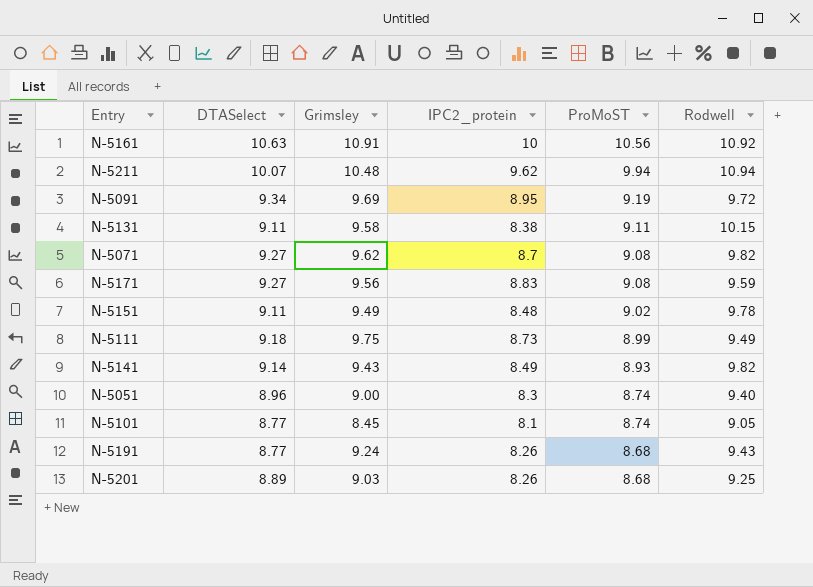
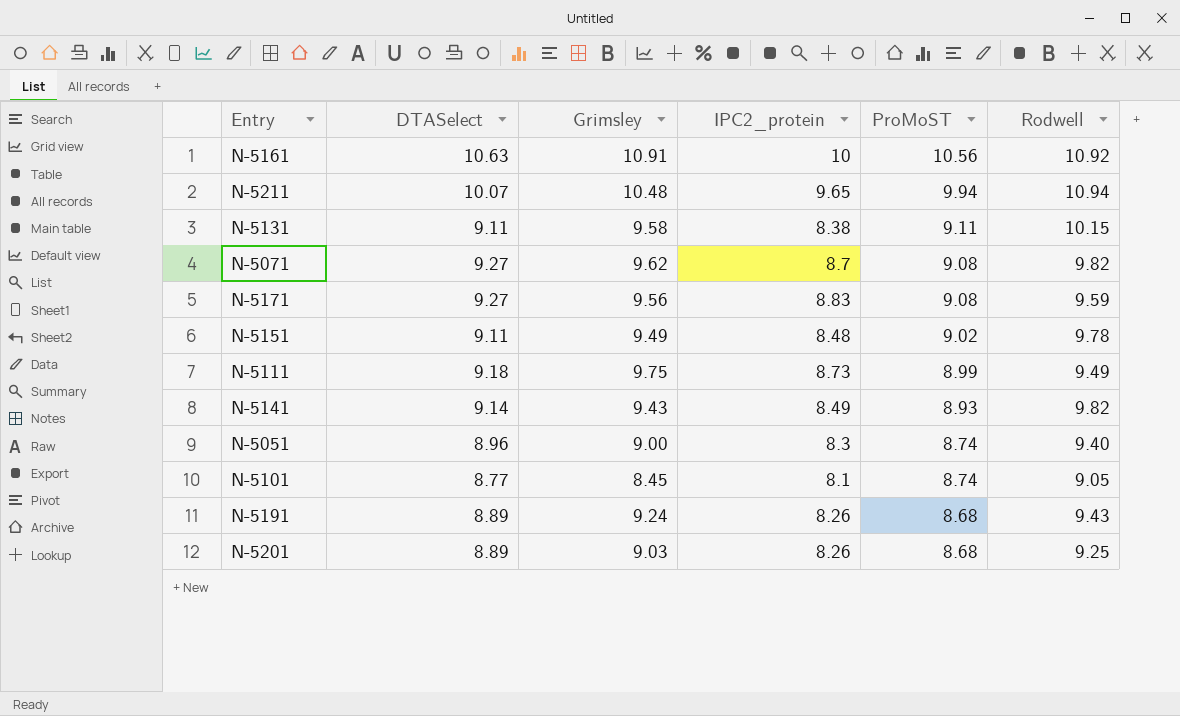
row N-5091: 9.34 | 9.69 | 8.95 | 9.19 | 9.72 -> none
N-5211 | IPC2_protein: 9.62 -> 9.65
N-5191 | DTASelect: 8.77 -> 8.89

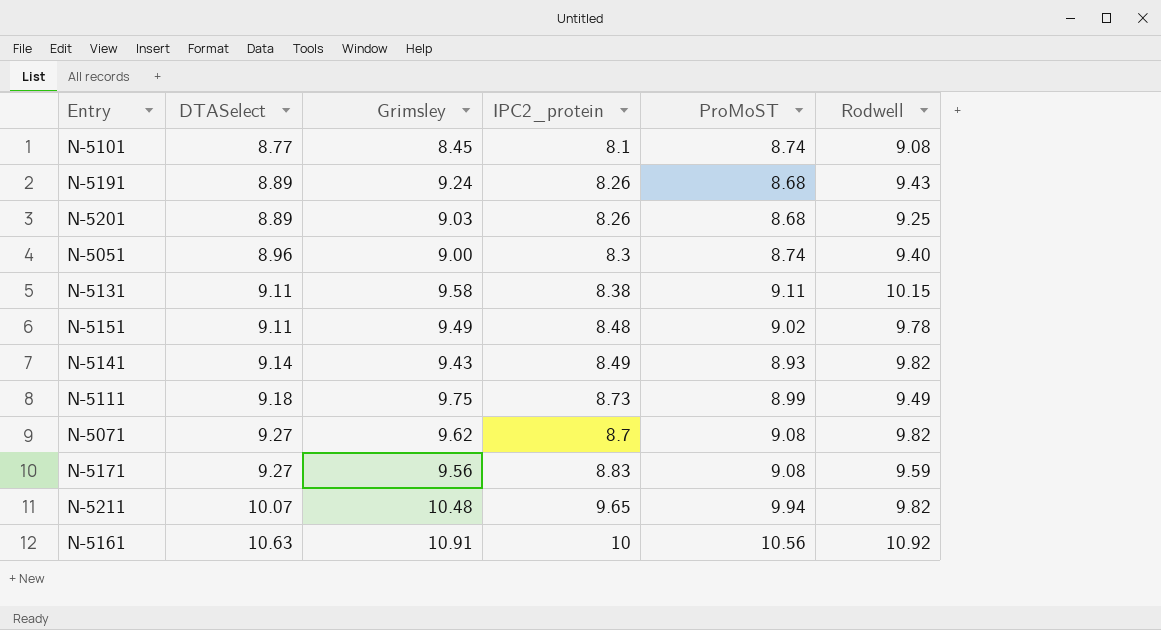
row order: ProMoST descending -> DTASelect ascending
N-5101 | Rodwell: 9.05 -> 9.08
N-5211 | Rodwell: 10.94 -> 9.82

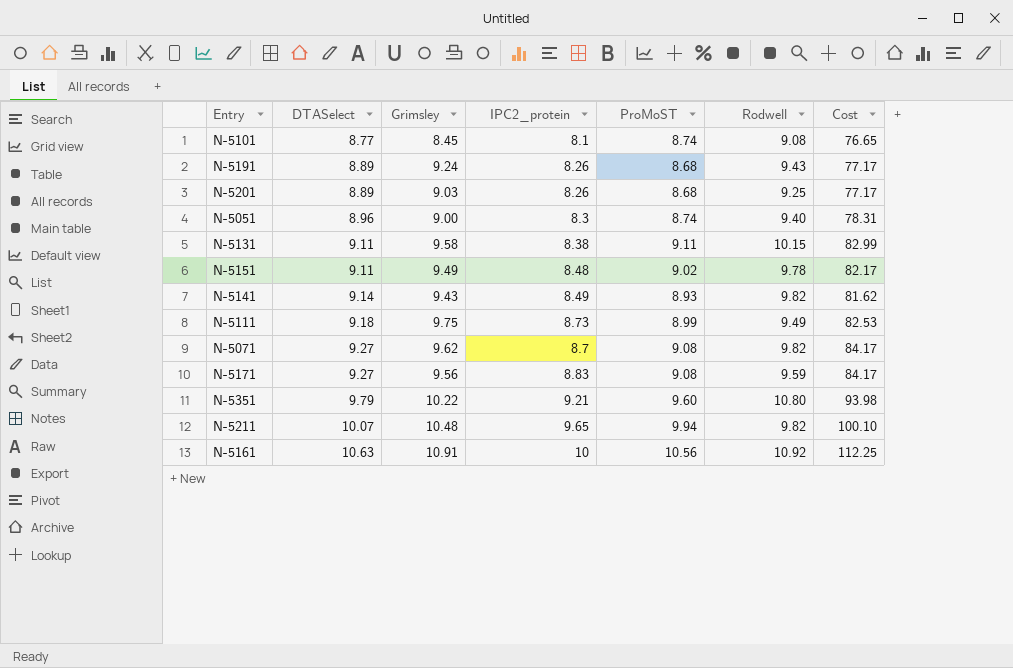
column Cost | formula: none -> [DTASelect] * [ProMoST]
row N-5351: none -> 9.79 | 10.22 | 9.21 | 9.60 | 10.80 | 93.98

